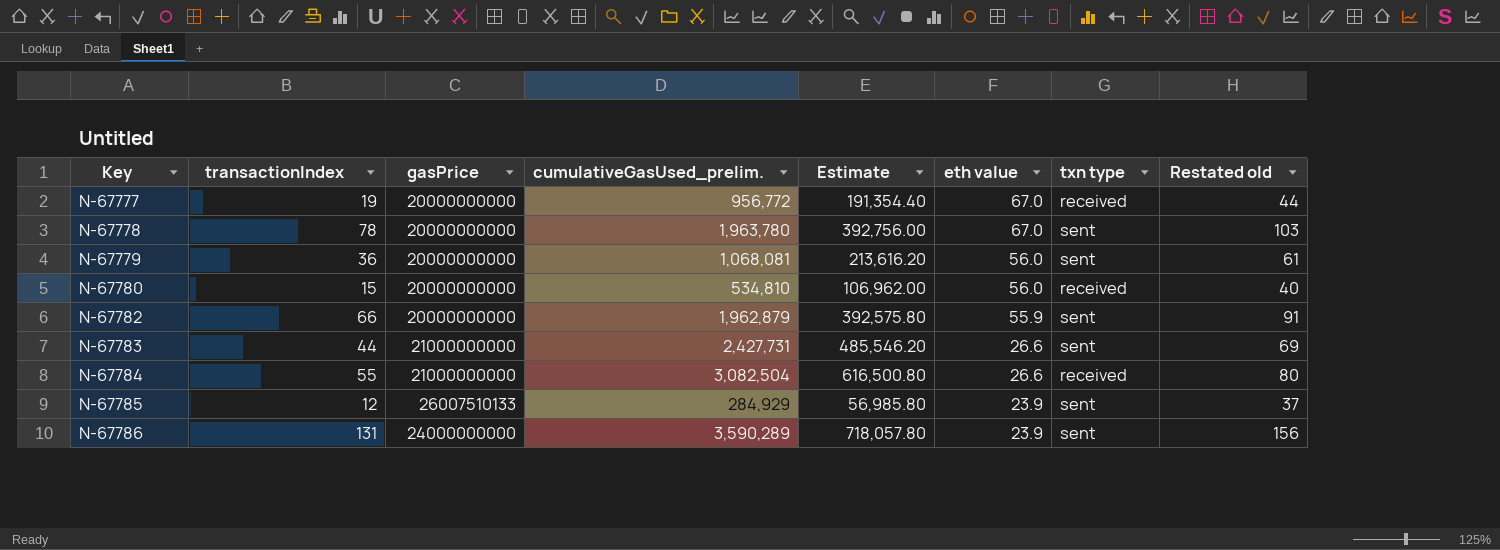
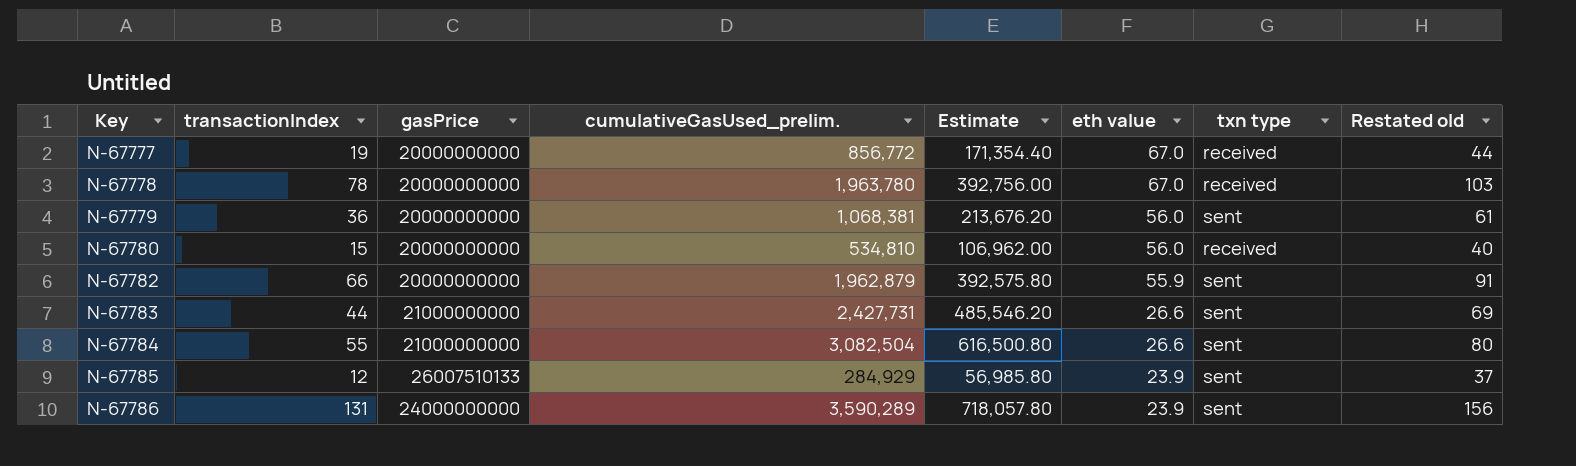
N-67777 | cumulativeGasUsed_prelim.: 956,772 -> 856,772
N-67777 | Estimate: 191,354.40 -> 171,354.40
N-67778 | txn type: sent -> received
N-67779 | cumulativeGasUsed_prelim.: 1,068,081 -> 1,068,381
N-67779 | Estimate: 213,616.20 -> 213,676.20
N-67784 | txn type: received -> sent

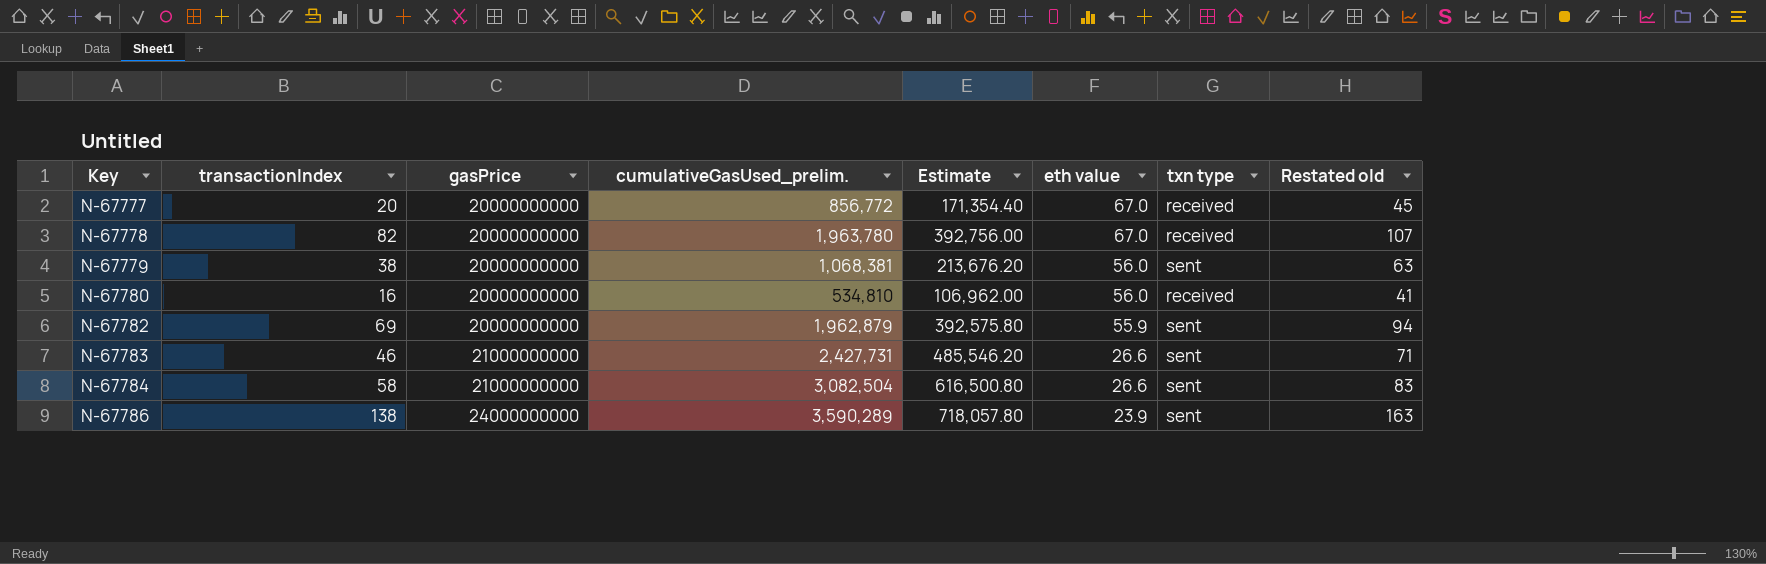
row N-67785: 12 | 26007510133 | 284,929 | 56,985.80 | 23.9 | sent | 37 -> none
N-67777 | transactionIndex: 19 -> 20
N-67777 | Restated old: 44 -> 45
N-67778 | transactionIndex: 78 -> 82
N-67778 | Restated old: 103 -> 107
N-67779 | transactionIndex: 36 -> 38
N-67779 | Restated old: 61 -> 63
N-67780 | transactionIndex: 15 -> 16
N-67780 | Restated old: 40 -> 41
N-67782 | transactionIndex: 66 -> 69
N-67782 | Restated old: 91 -> 94
N-67783 | transactionIndex: 44 -> 46
N-67783 | Restated old: 69 -> 71
N-67784 | transactionIndex: 55 -> 58
N-67784 | Restated old: 80 -> 83
N-67786 | transactionIndex: 131 -> 138
N-67786 | Restated old: 156 -> 163

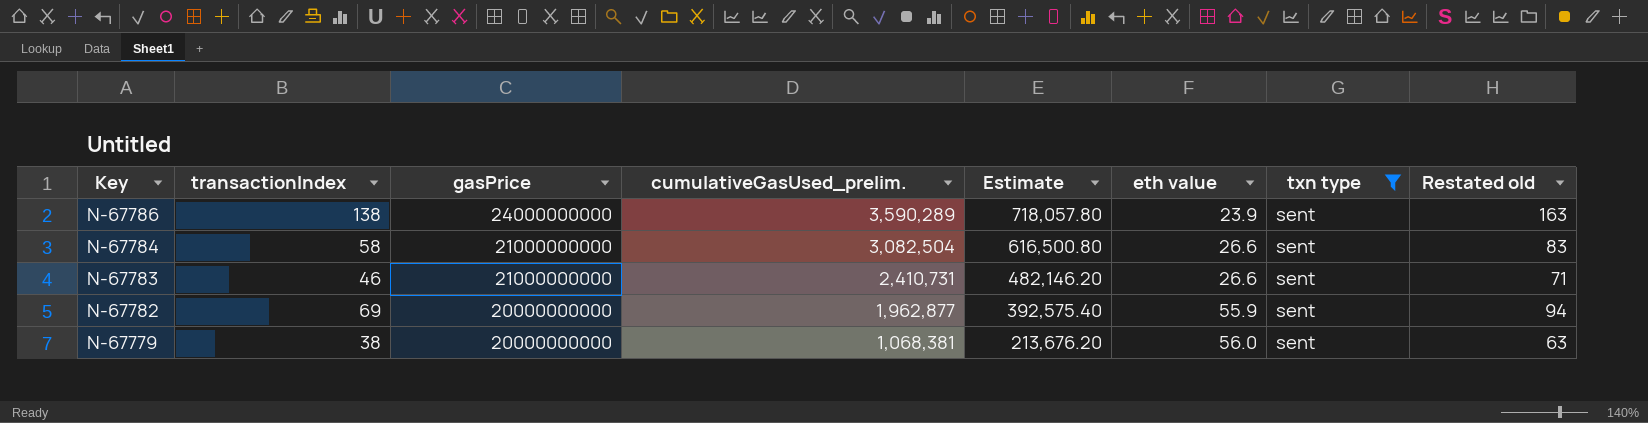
filter: none -> txn type = sent
row order: Key ascending -> Key descending
N-67783 | cumulativeGasUsed_prelim.: 2,427,731 -> 2,410,731
N-67783 | Estimate: 485,546.20 -> 482,146.20
N-67782 | cumulativeGasUsed_prelim.: 1,962,879 -> 1,962,877
N-67782 | Estimate: 392,575.80 -> 392,575.40

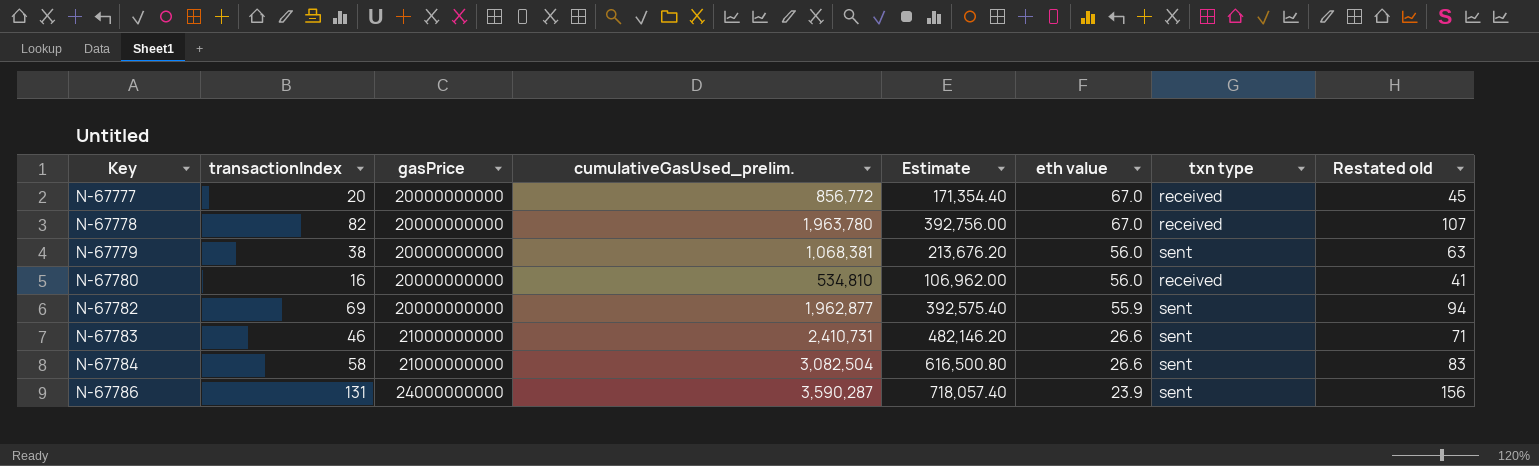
filter: txn type = sent -> none
row order: Key descending -> Key ascending
N-67786 | transactionIndex: 138 -> 131
N-67786 | cumulativeGasUsed_prelim.: 3,590,289 -> 3,590,287
N-67786 | Estimate: 718,057.80 -> 718,057.40
N-67786 | Restated old: 163 -> 156

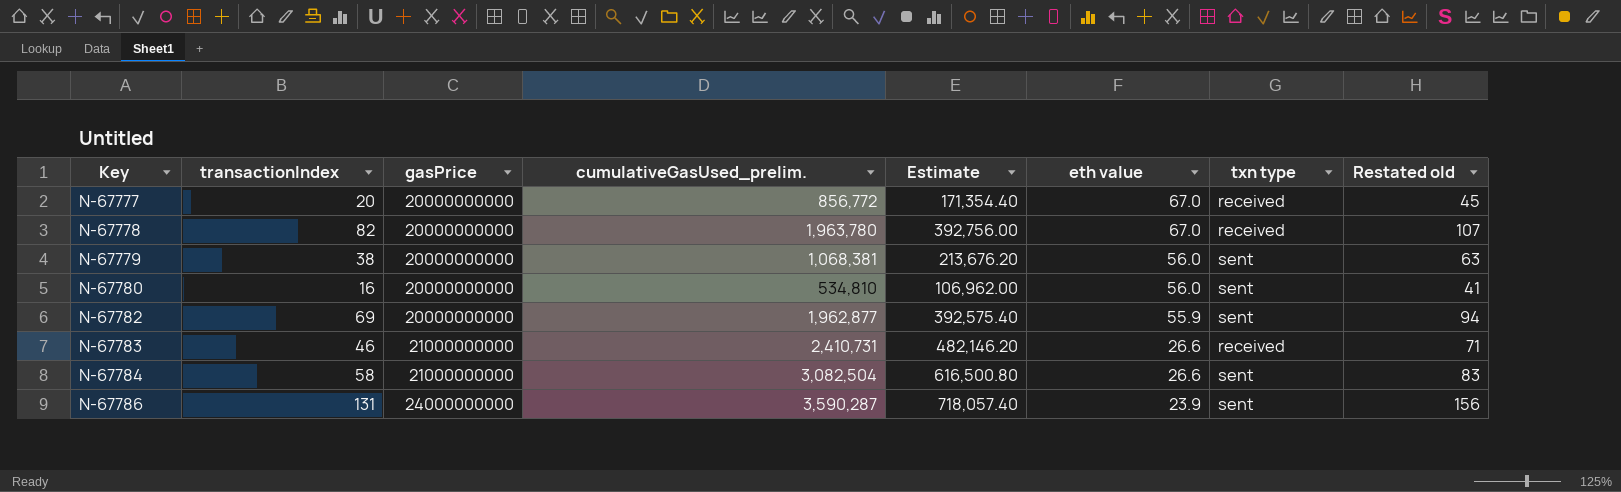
N-67780 | txn type: received -> sent
N-67783 | txn type: sent -> received

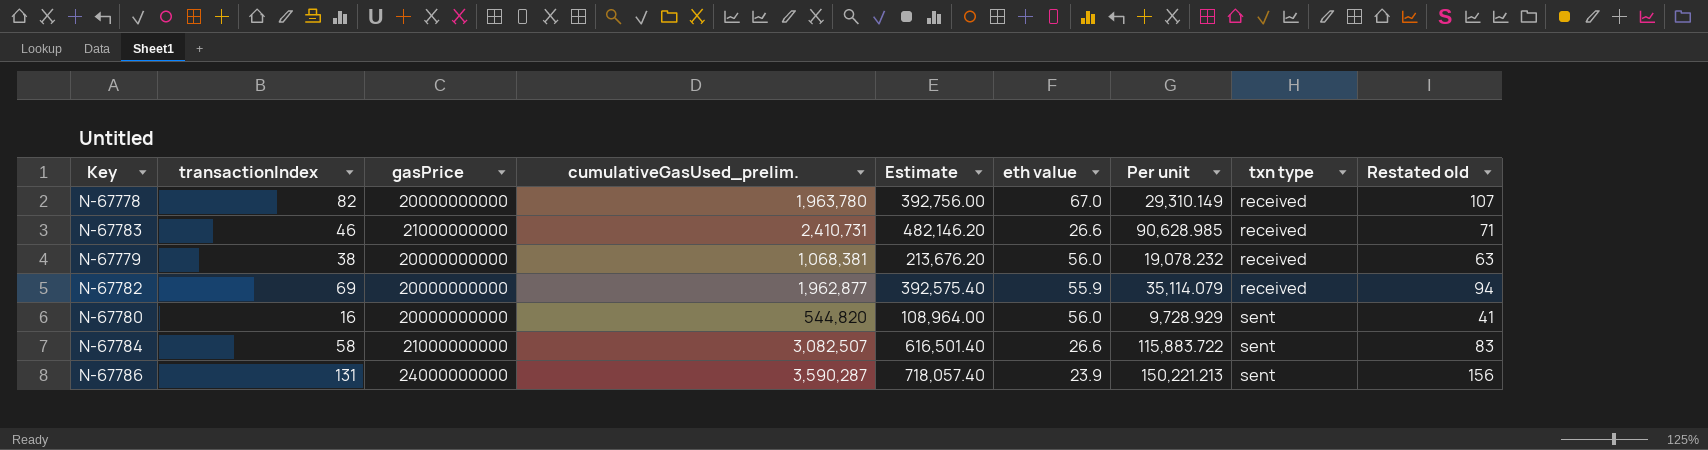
row order: Key ascending -> txn type ascending
column Per unit | formula: none -> [cumulativeGasUsed_prelim.] / [eth value]
row N-67777: 20 | 20000000000 | 856,772 | 171,354.40 | 67.0 | received | 45 -> none
N-67779 | txn type: sent -> received
N-67782 | txn type: sent -> received
N-67780 | cumulativeGasUsed_prelim.: 534,810 -> 544,820
N-67780 | Estimate: 106,962.00 -> 108,964.00
N-67784 | cumulativeGasUsed_prelim.: 3,082,504 -> 3,082,507
N-67784 | Estimate: 616,500.80 -> 616,501.40

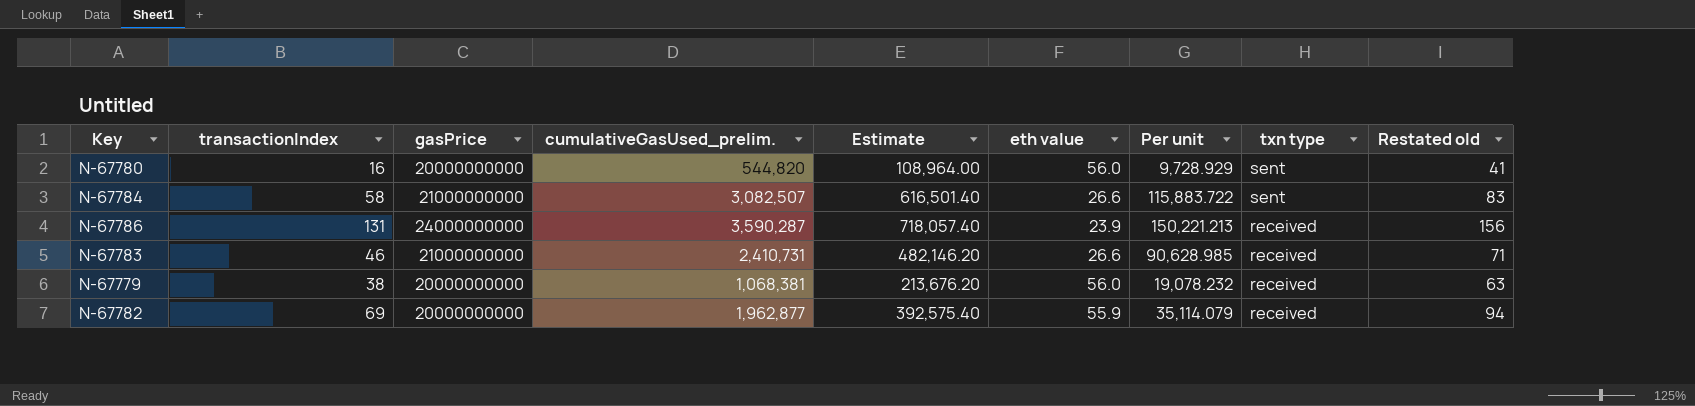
row order: txn type ascending -> txn type descending
row N-67778: 82 | 20000000000 | 1,963,780 | 392,756.00 | 67.0 | 29,310.149 | received | 107 -> none
N-67786 | txn type: sent -> received

